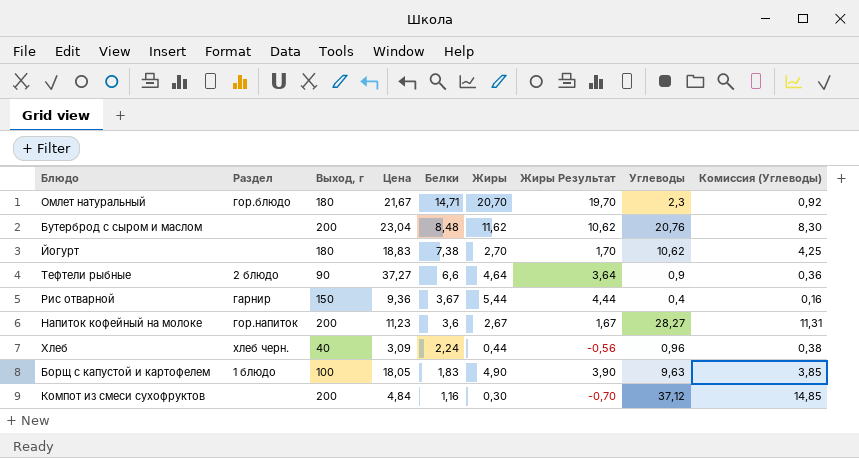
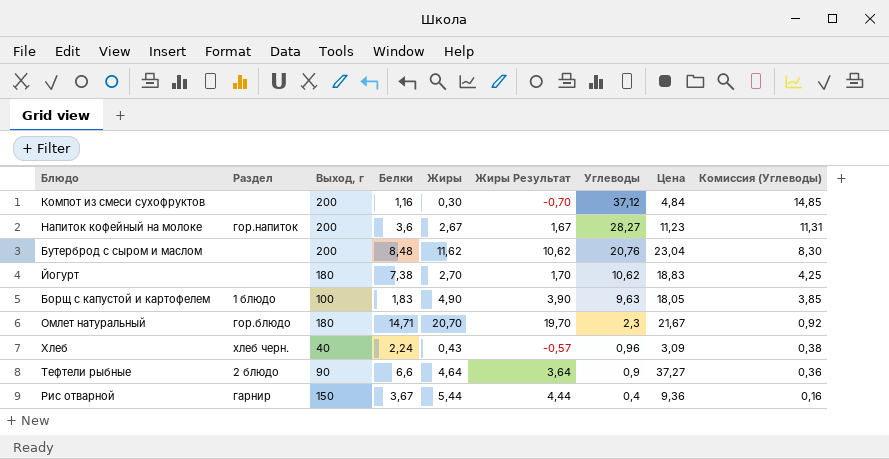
row order: Белки descending -> Углеводы descending
column Цена | position: 4 -> 8
Хлеб | Жиры: 0,44 -> 0,43
Хлеб | Жиры Результат: -0,56 -> -0,57

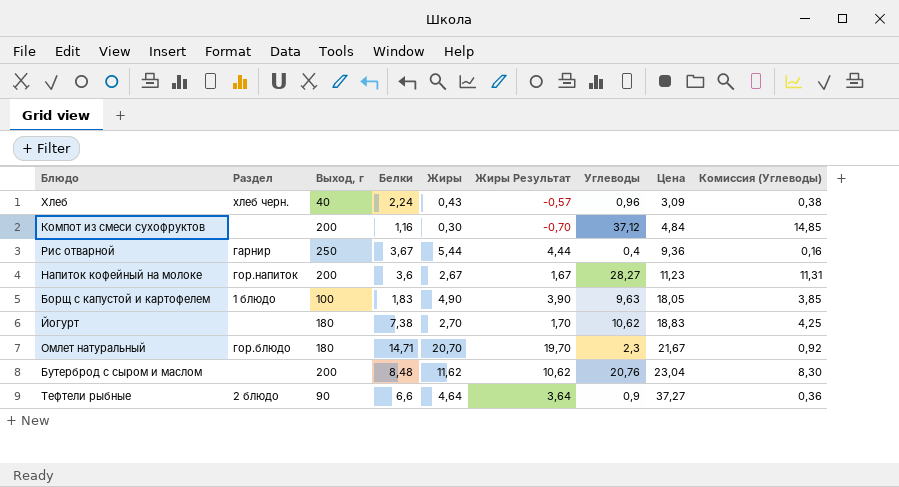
row order: Углеводы descending -> Цена ascending
Рис отварной | Выход, г: 150 -> 250

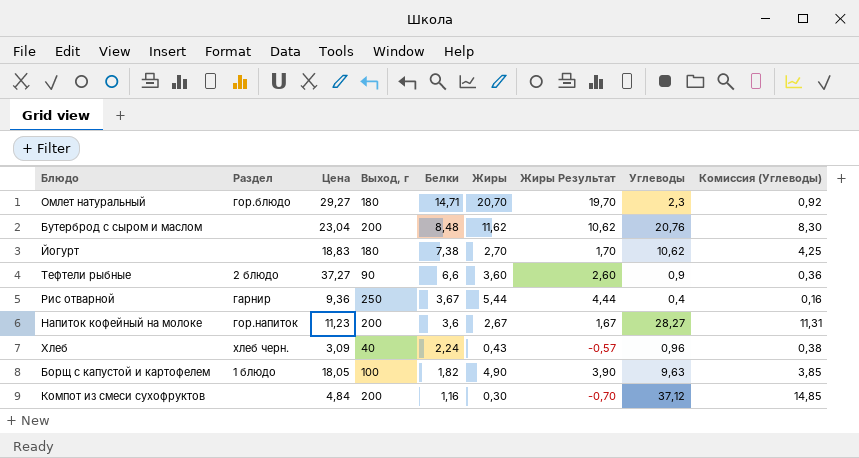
row order: Цена ascending -> Белки descending
column Цена | position: 8 -> 3
Омлет натуральный | Цена: 21,67 -> 29,27
Тефтели рыбные | Жиры: 4,64 -> 3,60
Тефтели рыбные | Жиры Результат: 3,64 -> 2,60
Борщ с капустой и картофелем | Белки: 1,83 -> 1,82

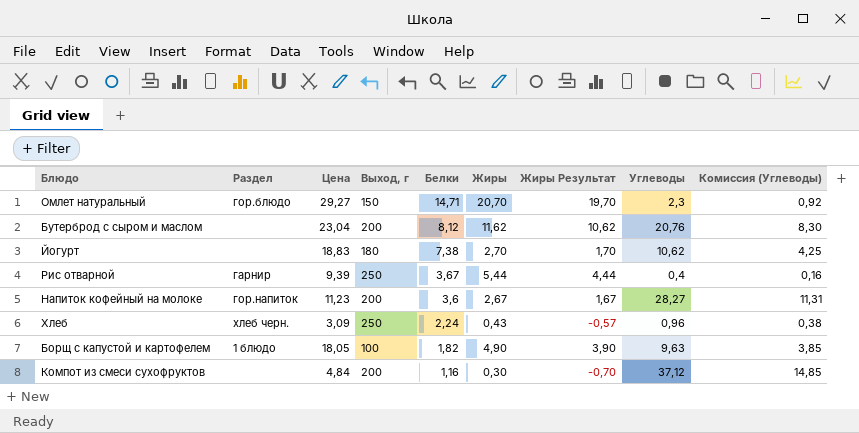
row Тефтели рыбные: 2 блюдо | 37,27 | 90 | 6,6 | 3,60 | 2,60 | 0,9 | 0,36 -> none
Омлет натуральный | Выход, г: 180 -> 150
Бутерброд с сыром и маслом | Белки: 8,48 -> 8,12
Рис отварной | Цена: 9,36 -> 9,39
Хлеб | Выход, г: 40 -> 250

